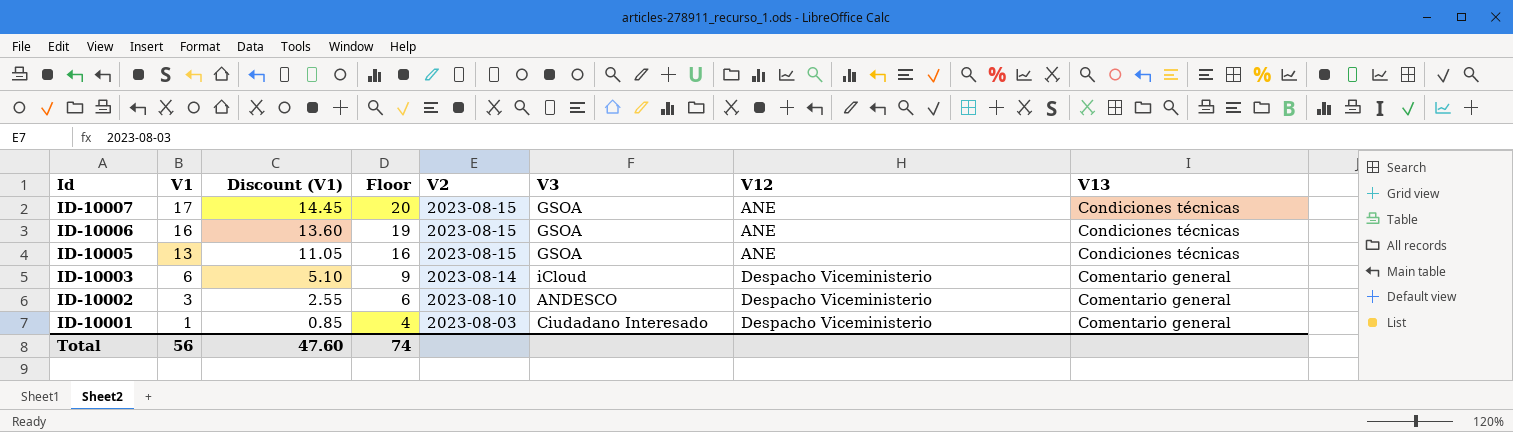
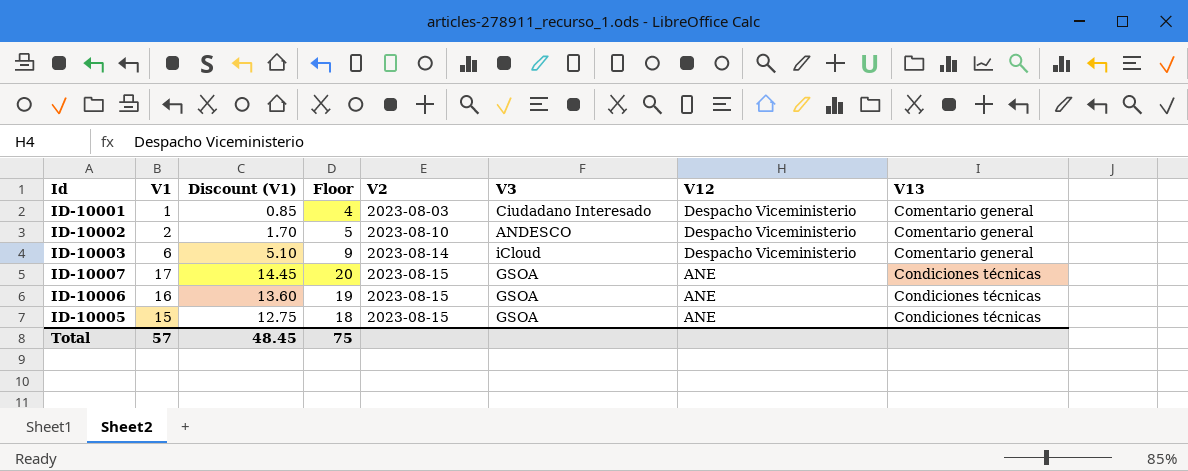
row order: Id descending -> V2 ascending
ID-10002 | V1: 3 -> 2
ID-10002 | Discount (V1): 2.55 -> 1.70
ID-10002 | Floor: 6 -> 5
ID-10005 | V1: 13 -> 15
ID-10005 | Discount (V1): 11.05 -> 12.75
ID-10005 | Floor: 16 -> 18
Total | V1: 56 -> 57
Total | Discount (V1): 47.60 -> 48.45
Total | Floor: 74 -> 75

